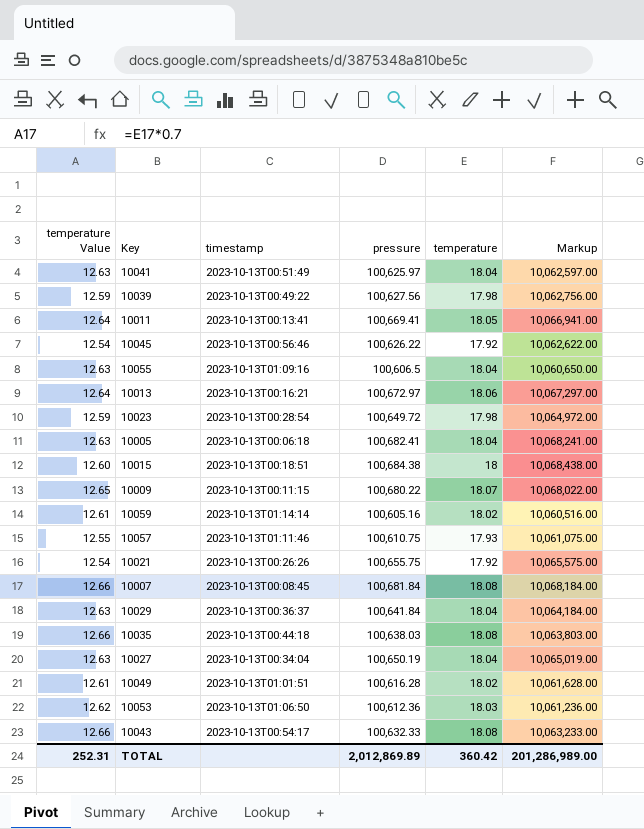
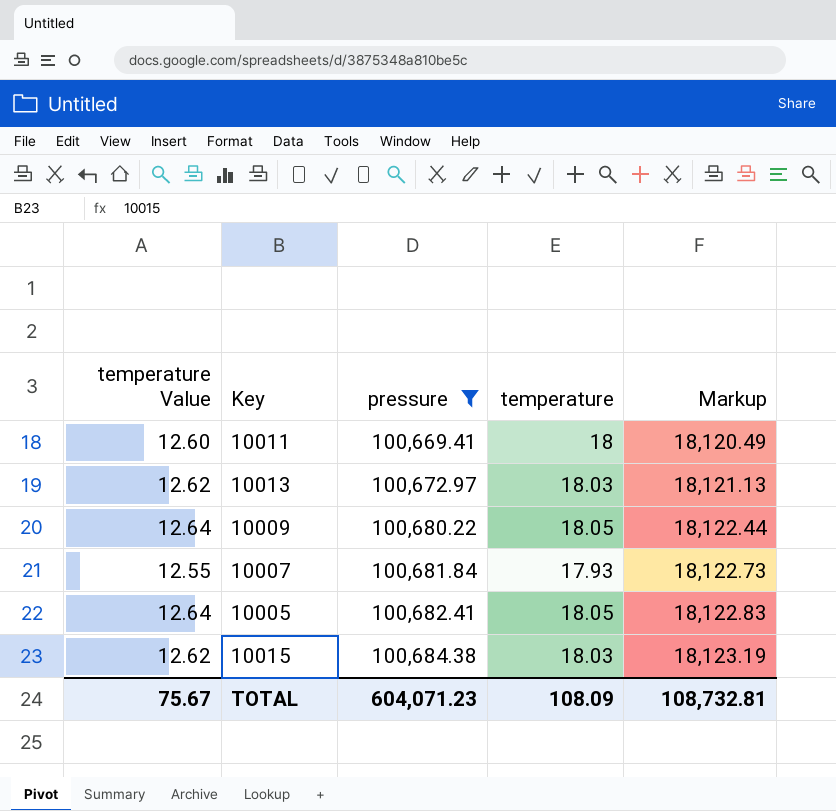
filter: none -> pressure >= 100,669.41
row order: none -> pressure ascending
column timestamp | position: 3 -> none
column Markup | formula: [pressure] * 100 -> [pressure] * 0.18
10011 | temperature Value: 12.64 -> 12.60
10011 | temperature: 18.05 -> 18
10013 | temperature Value: 12.64 -> 12.62
10013 | temperature: 18.06 -> 18.03
10009 | temperature Value: 12.65 -> 12.64
10009 | temperature: 18.07 -> 18.05
10007 | temperature Value: 12.66 -> 12.55
10007 | temperature: 18.08 -> 17.93
10005 | temperature Value: 12.63 -> 12.64
10005 | temperature: 18.04 -> 18.05
10015 | temperature Value: 12.60 -> 12.62
10015 | temperature: 18 -> 18.03
TOTAL | temperature Value: 252.31 -> 75.67
TOTAL | pressure: 2,012,869.89 -> 604,071.23
TOTAL | temperature: 360.42 -> 108.09
TOTAL | Markup: 201,286,989.00 -> 108,732.81

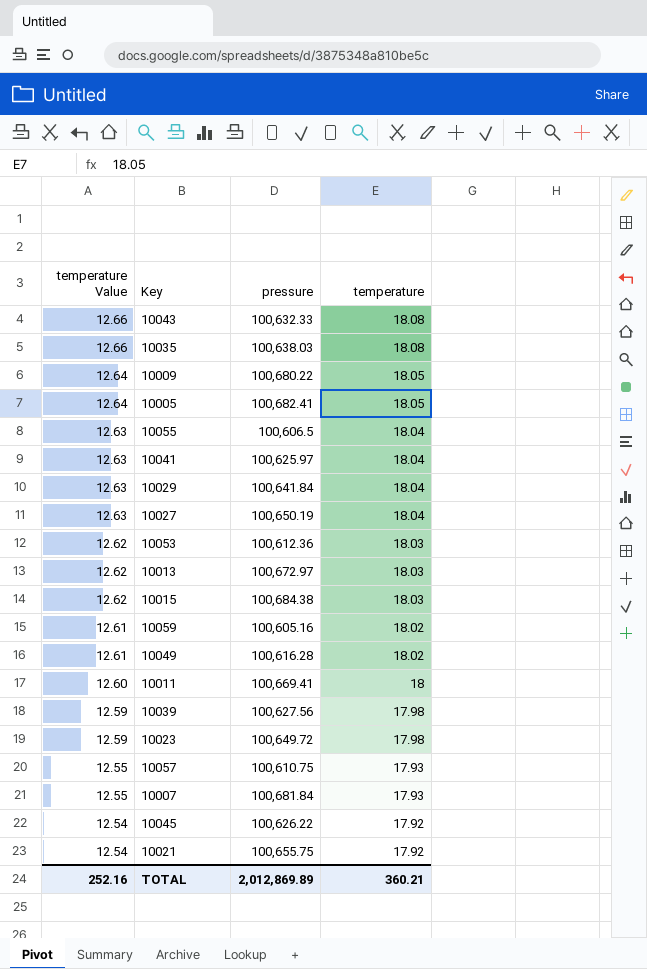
filter: pressure >= 100,669.41 -> none
row order: pressure ascending -> temperature Value descending
column Markup | formula: [pressure] * 0.18 -> none
TOTAL | temperature Value: 75.67 -> 252.16
TOTAL | pressure: 604,071.23 -> 2,012,869.89
TOTAL | temperature: 108.09 -> 360.21

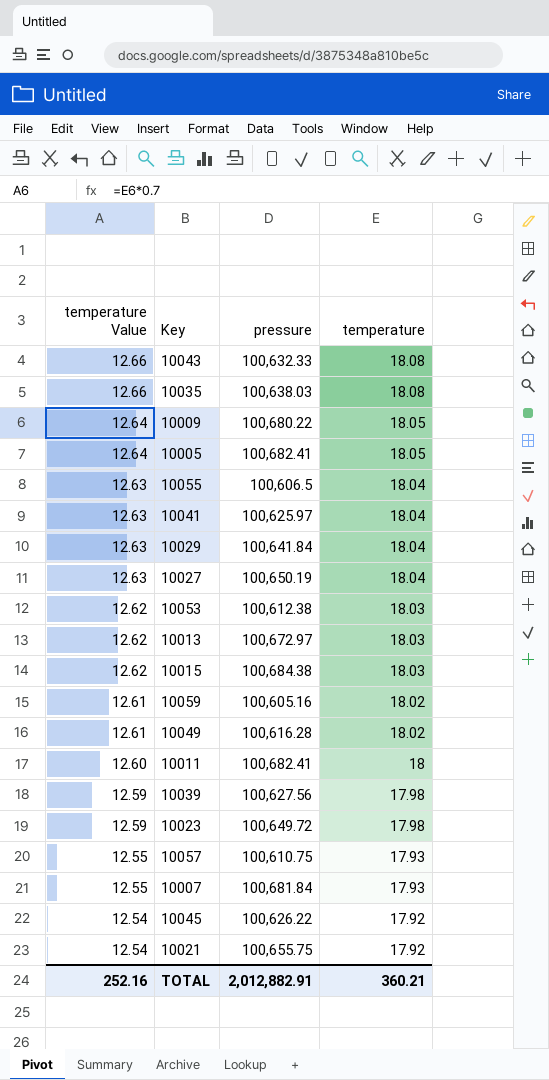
10053 | pressure: 100,612.36 -> 100,612.38
10011 | pressure: 100,669.41 -> 100,682.41
TOTAL | pressure: 2,012,869.89 -> 2,012,882.91

